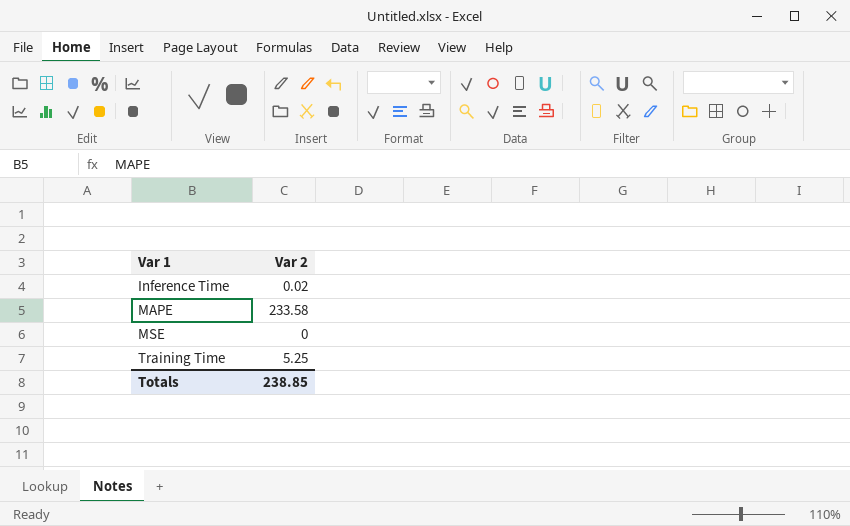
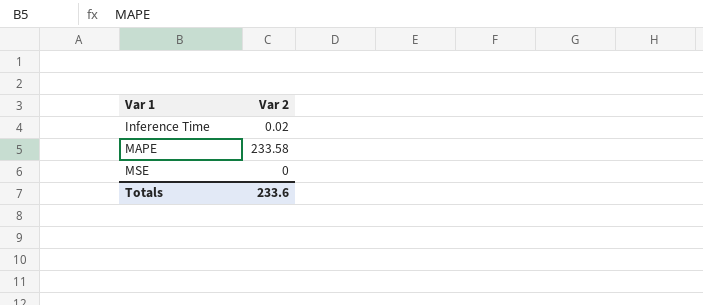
row Training Time: 5.25 -> none
Totals | Var 2: 238.85 -> 233.6

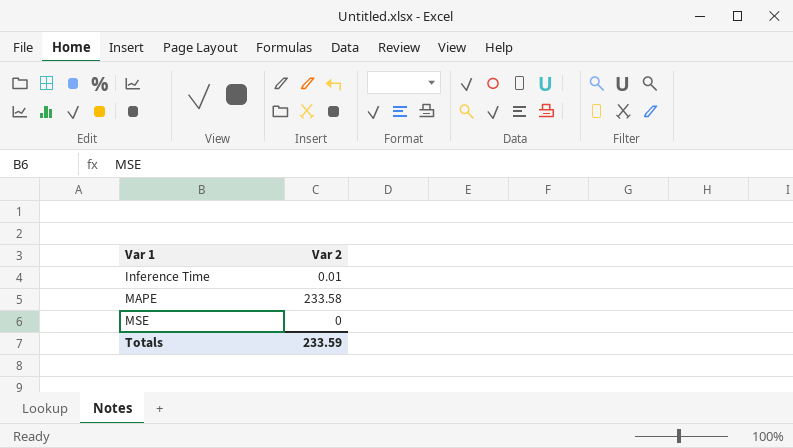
Inference Time | Var 2: 0.02 -> 0.01
Totals | Var 2: 233.6 -> 233.59

